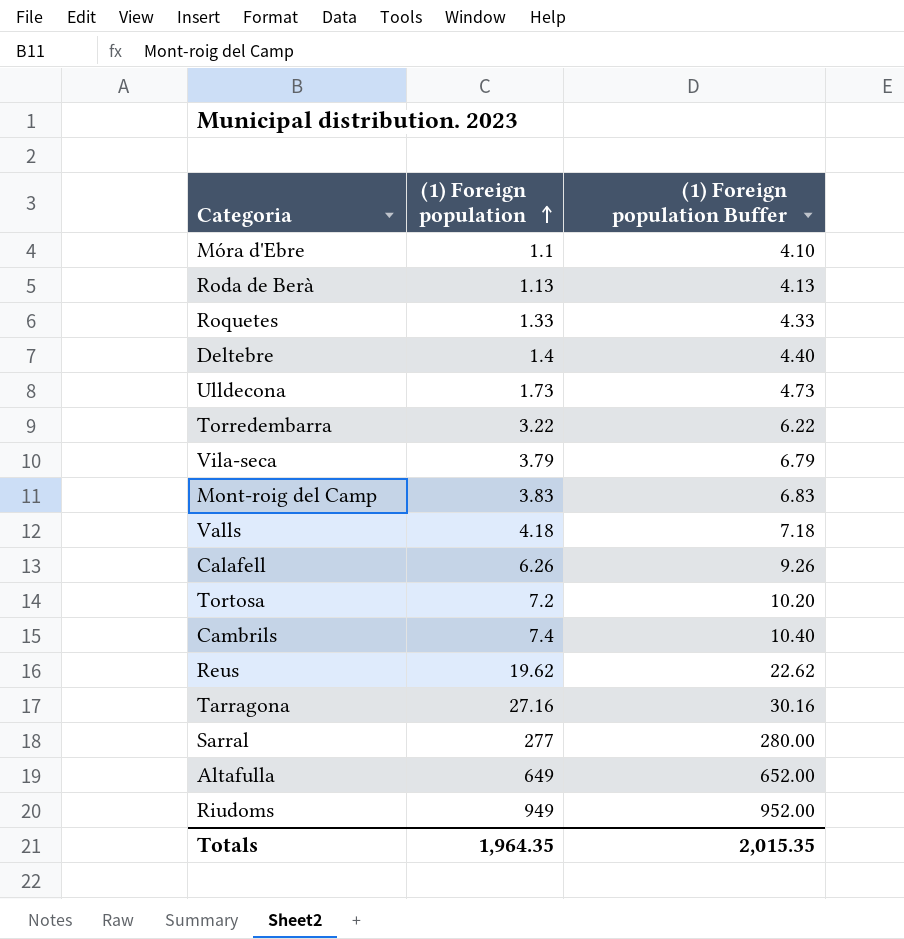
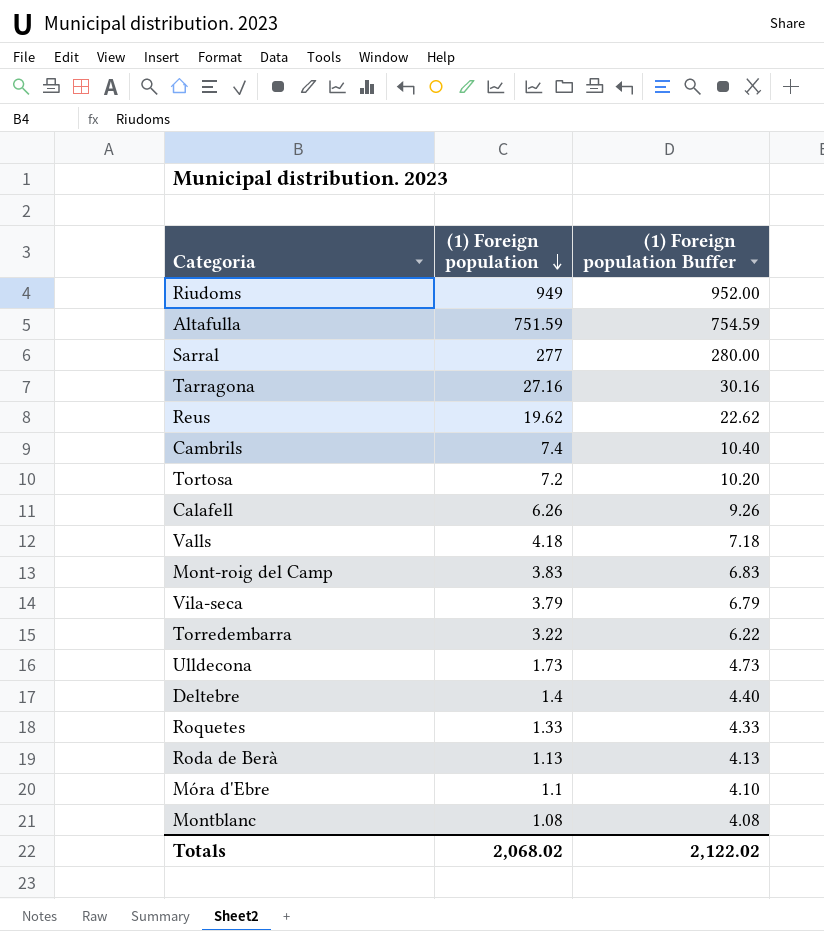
row order: (1) Foreign population ascending -> (1) Foreign population descending
Altafulla | (1) Foreign population: 649 -> 751.59
Altafulla | (1) Foreign population Buffer: 652.00 -> 754.59
row Montblanc: none -> 1.08 | 4.08
Totals | (1) Foreign population: 1,964.35 -> 2,068.02
Totals | (1) Foreign population Buffer: 2,015.35 -> 2,122.02

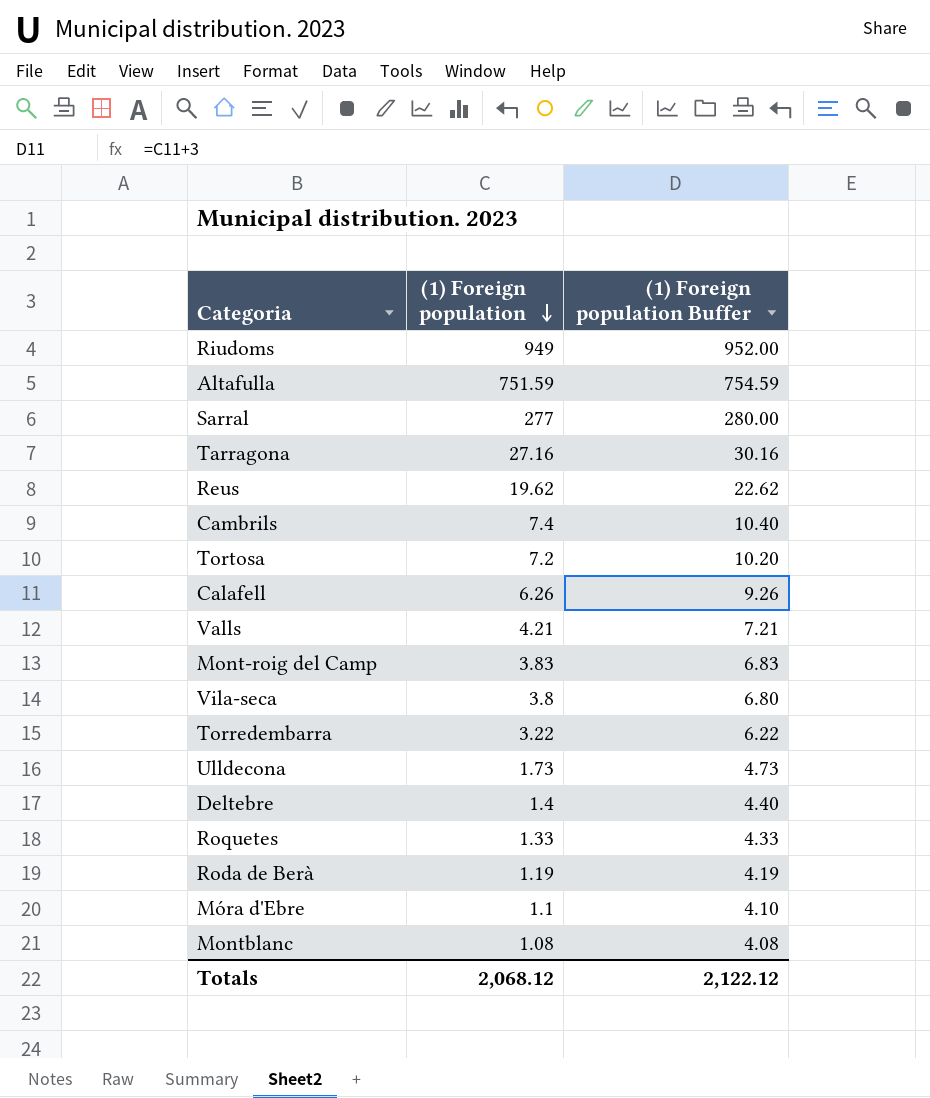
Valls | (1) Foreign population: 4.18 -> 4.21
Valls | (1) Foreign population Buffer: 7.18 -> 7.21
Vila-seca | (1) Foreign population: 3.79 -> 3.8
Vila-seca | (1) Foreign population Buffer: 6.79 -> 6.80
Roda de Berà | (1) Foreign population: 1.13 -> 1.19
Roda de Berà | (1) Foreign population Buffer: 4.13 -> 4.19
Totals | (1) Foreign population: 2,068.02 -> 2,068.12
Totals | (1) Foreign population Buffer: 2,122.02 -> 2,122.12

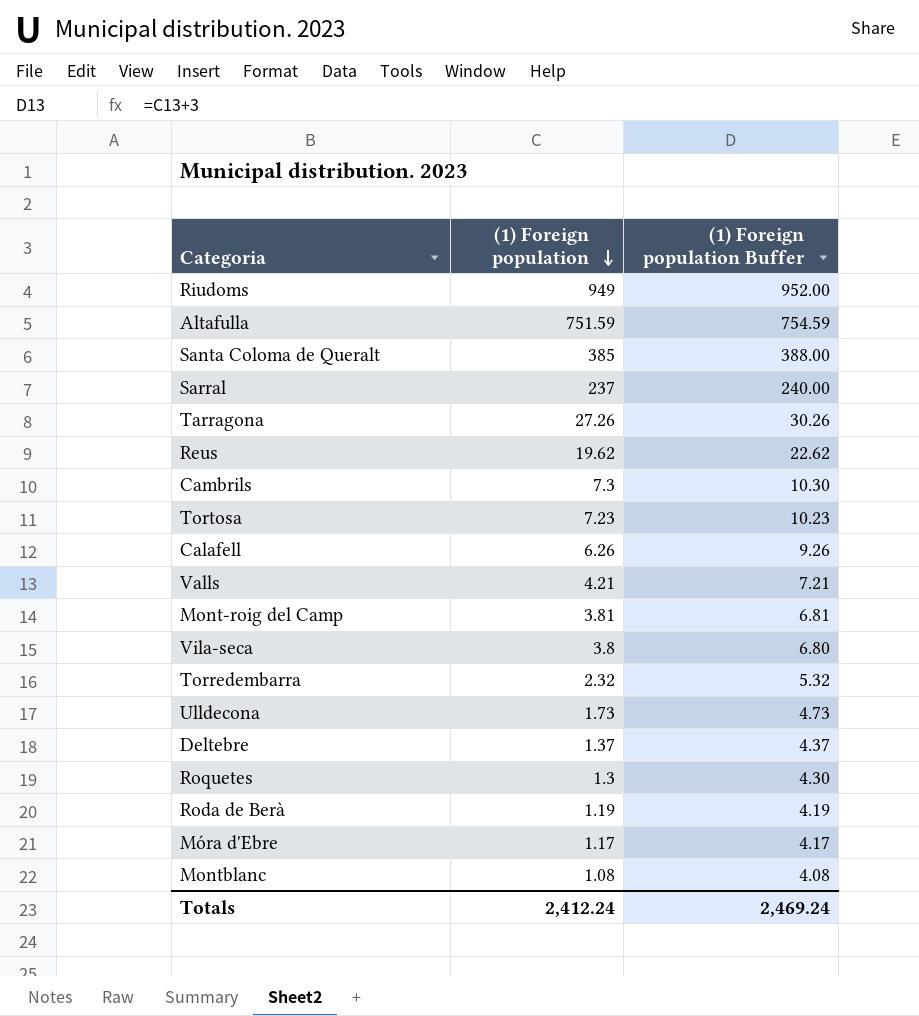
row Santa Coloma de Queralt: none -> 385 | 388.00
Sarral | (1) Foreign population: 277 -> 237
Sarral | (1) Foreign population Buffer: 280.00 -> 240.00
Tarragona | (1) Foreign population: 27.16 -> 27.26
Tarragona | (1) Foreign population Buffer: 30.16 -> 30.26
Cambrils | (1) Foreign population: 7.4 -> 7.3
Cambrils | (1) Foreign population Buffer: 10.40 -> 10.30
Tortosa | (1) Foreign population: 7.2 -> 7.23
Tortosa | (1) Foreign population Buffer: 10.20 -> 10.23
Mont-roig del Camp | (1) Foreign population: 3.83 -> 3.81
Mont-roig del Camp | (1) Foreign population Buffer: 6.83 -> 6.81
Torredembarra | (1) Foreign population: 3.22 -> 2.32
Torredembarra | (1) Foreign population Buffer: 6.22 -> 5.32
Deltebre | (1) Foreign population: 1.4 -> 1.37
Deltebre | (1) Foreign population Buffer: 4.40 -> 4.37
Roquetes | (1) Foreign population: 1.33 -> 1.3
Roquetes | (1) Foreign population Buffer: 4.33 -> 4.30
Móra d'Ebre | (1) Foreign population: 1.1 -> 1.17
Móra d'Ebre | (1) Foreign population Buffer: 4.10 -> 4.17
Totals | (1) Foreign population: 2,068.12 -> 2,412.24
Totals | (1) Foreign population Buffer: 2,122.12 -> 2,469.24

